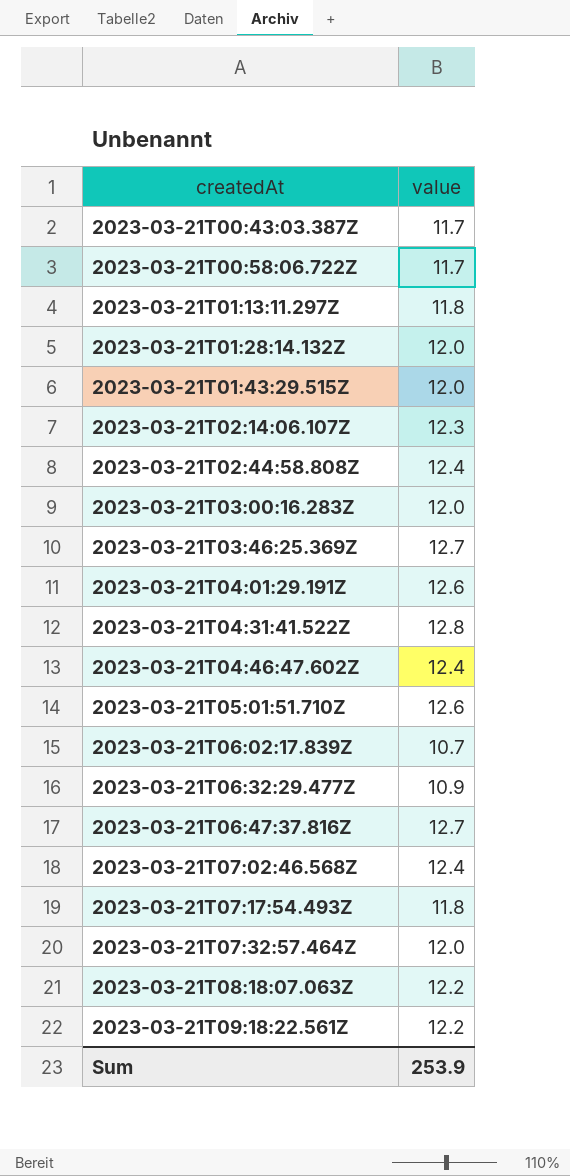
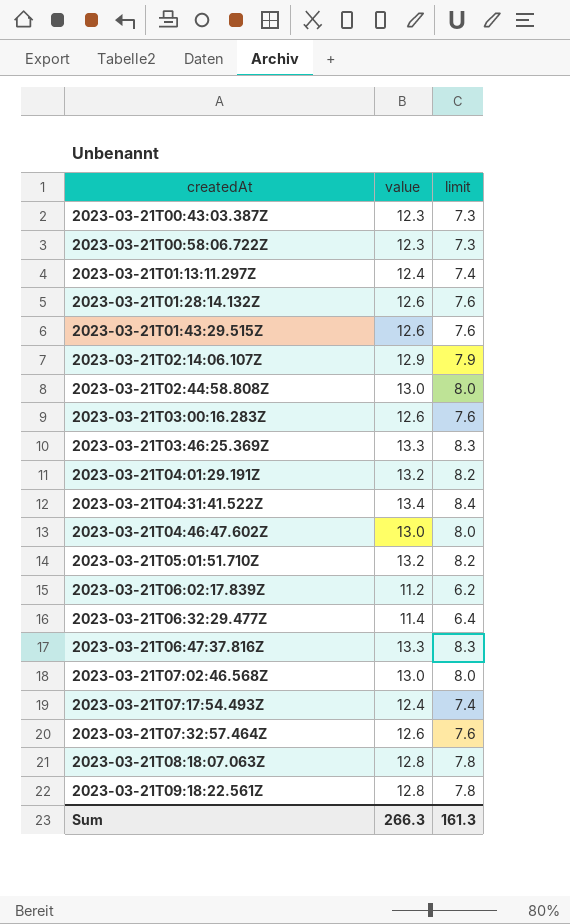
column limit | formula: none -> [value] - 5
2023-03-21T00:43:03.387Z | value: 11.7 -> 12.3
2023-03-21T00:58:06.722Z | value: 11.7 -> 12.3
2023-03-21T01:13:11.297Z | value: 11.8 -> 12.4
2023-03-21T01:28:14.132Z | value: 12.0 -> 12.6
2023-03-21T01:43:29.515Z | value: 12.0 -> 12.6
2023-03-21T02:14:06.107Z | value: 12.3 -> 12.9
2023-03-21T02:44:58.808Z | value: 12.4 -> 13.0
2023-03-21T03:00:16.283Z | value: 12.0 -> 12.6
2023-03-21T03:46:25.369Z | value: 12.7 -> 13.3
2023-03-21T04:01:29.191Z | value: 12.6 -> 13.2
2023-03-21T04:31:41.522Z | value: 12.8 -> 13.4
2023-03-21T04:46:47.602Z | value: 12.4 -> 13.0
2023-03-21T05:01:51.710Z | value: 12.6 -> 13.2
2023-03-21T06:02:17.839Z | value: 10.7 -> 11.2
2023-03-21T06:32:29.477Z | value: 10.9 -> 11.4
2023-03-21T06:47:37.816Z | value: 12.7 -> 13.3
2023-03-21T07:02:46.568Z | value: 12.4 -> 13.0
2023-03-21T07:17:54.493Z | value: 11.8 -> 12.4
2023-03-21T07:32:57.464Z | value: 12.0 -> 12.6
2023-03-21T08:18:07.063Z | value: 12.2 -> 12.8
2023-03-21T09:18:22.561Z | value: 12.2 -> 12.8
Sum | value: 253.9 -> 266.3

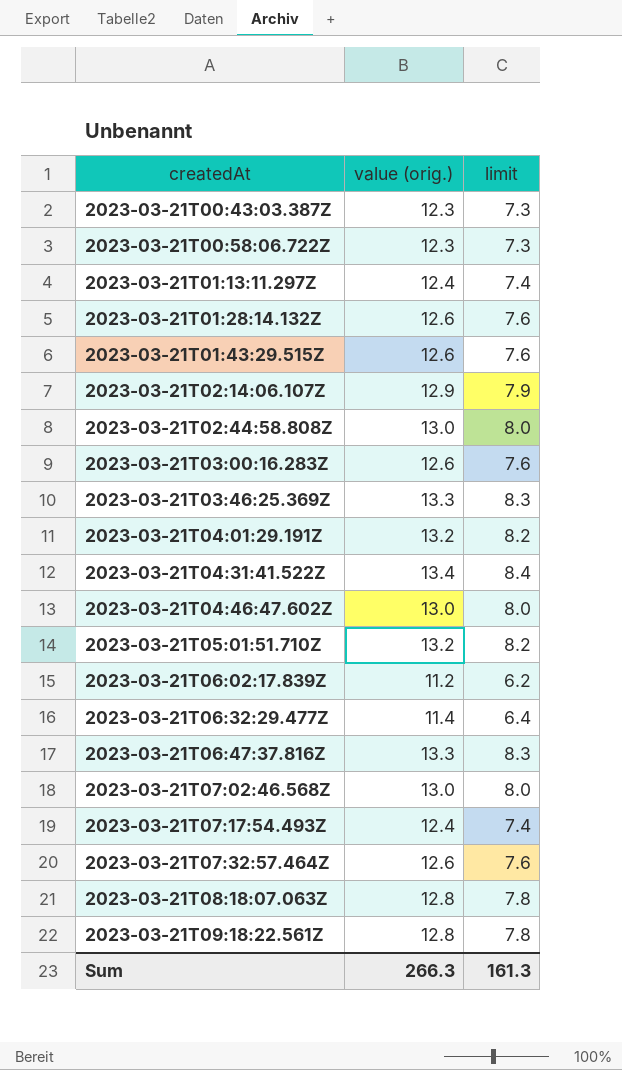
column name: value -> value (orig.)

